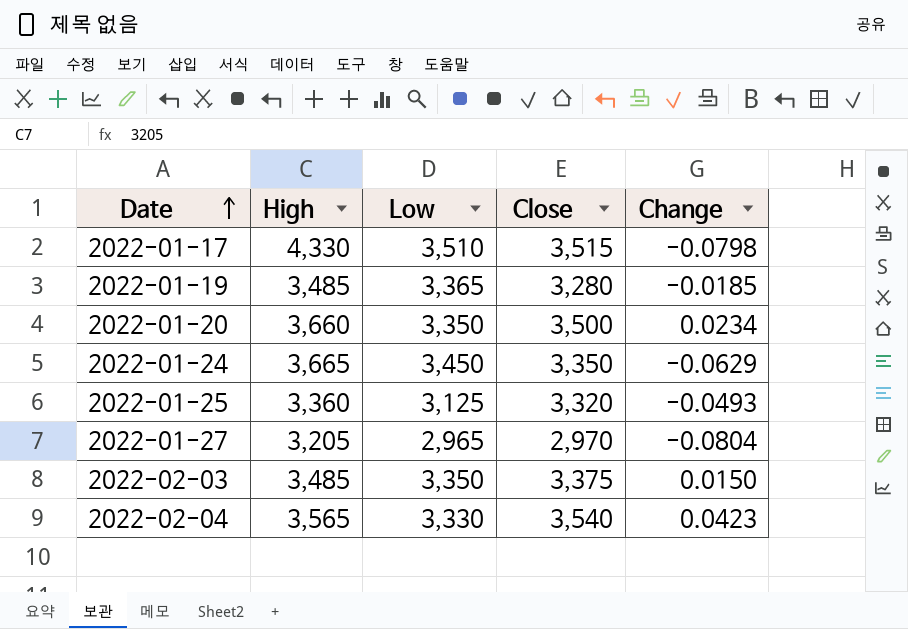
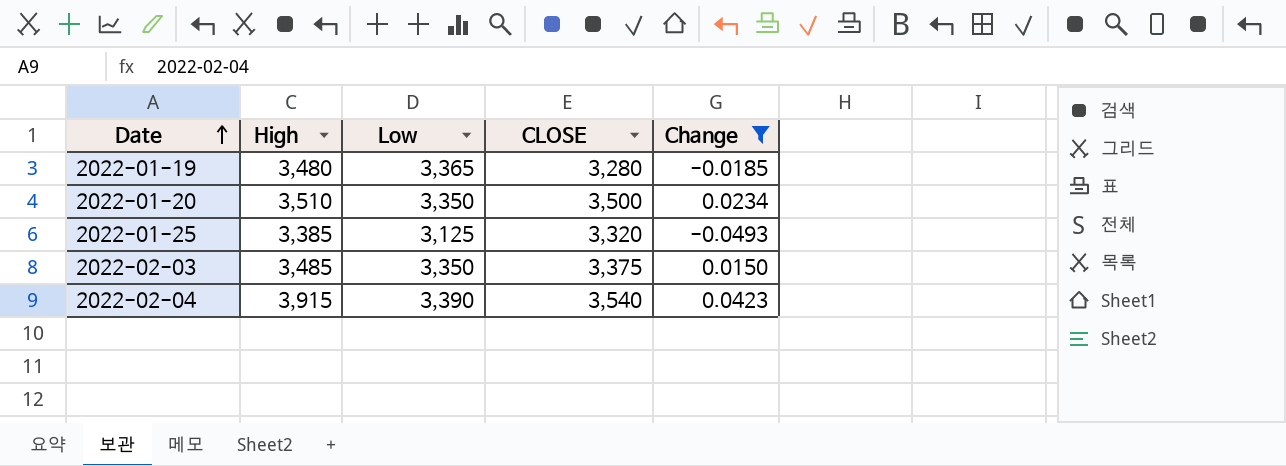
filter: none -> Change >= -0.0493
column name: Close -> CLOSE
2022-01-19 | High: 3,485 -> 3,480
2022-01-20 | High: 3,660 -> 3,510
2022-01-25 | High: 3,360 -> 3,385
2022-02-04 | High: 3,565 -> 3,915
2022-02-04 | Low: 3,330 -> 3,390

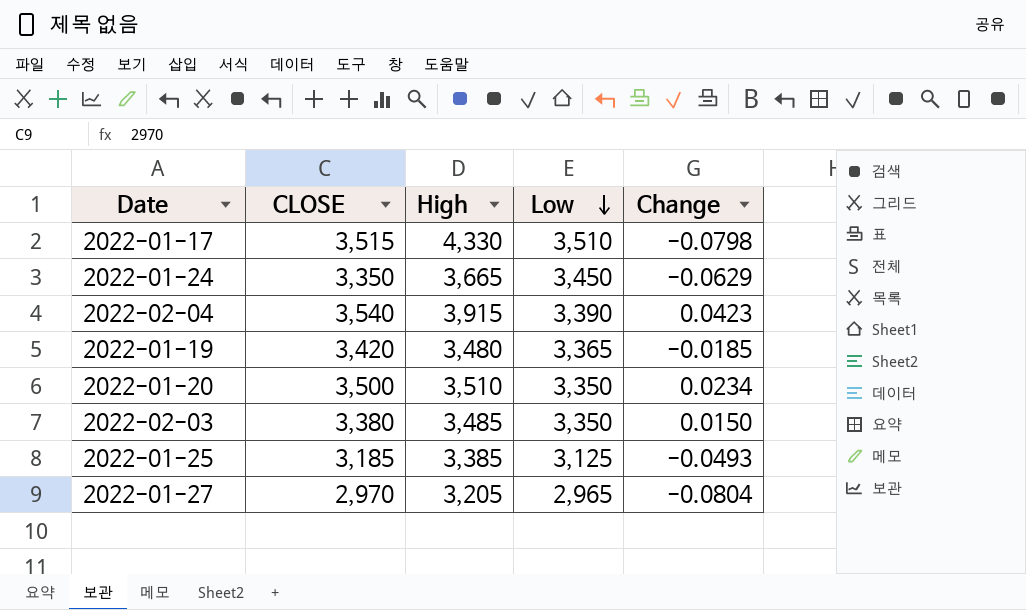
filter: Change >= -0.0493 -> none
row order: Date ascending -> Low descending
column CLOSE | position: 4 -> 2
2022-01-19 | CLOSE: 3,280 -> 3,420
2022-02-03 | CLOSE: 3,375 -> 3,380
2022-01-25 | CLOSE: 3,320 -> 3,185

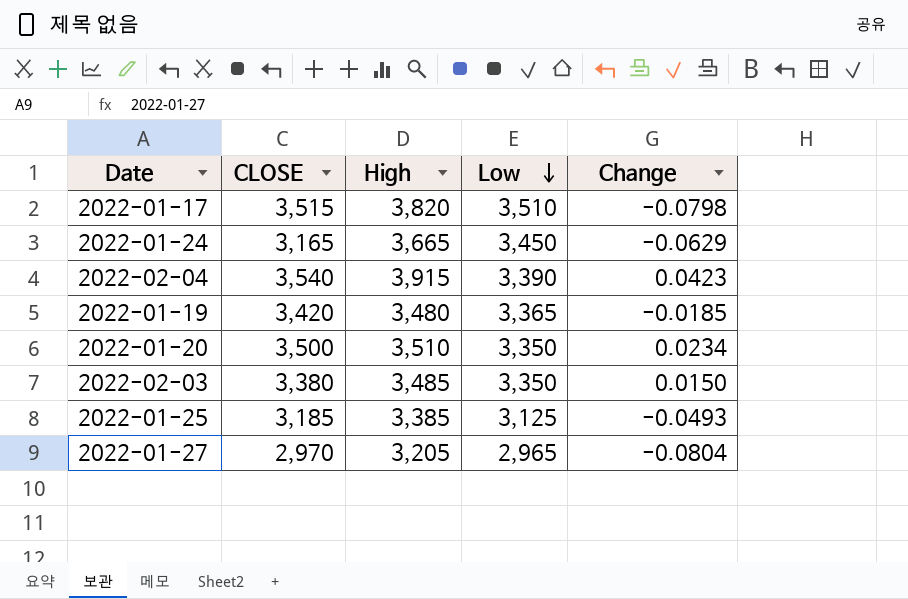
2022-01-17 | High: 4,330 -> 3,820
2022-01-24 | CLOSE: 3,350 -> 3,165

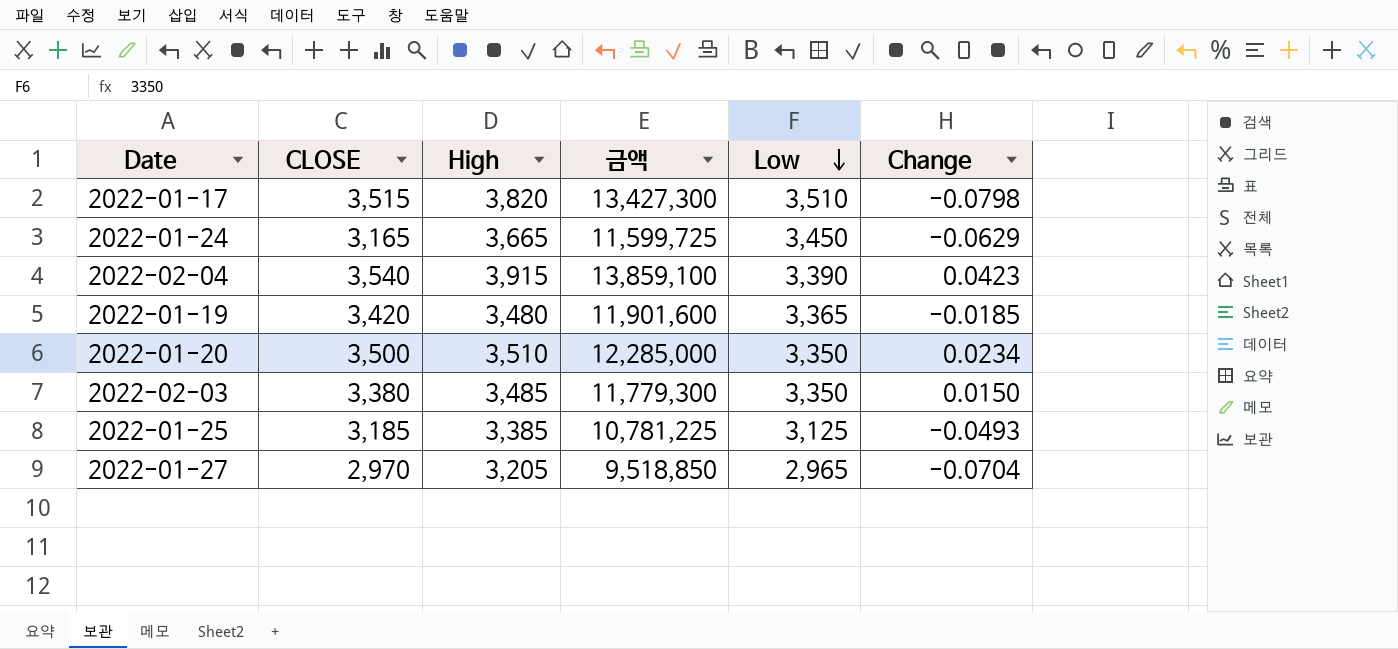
column 금액 | formula: none -> [CLOSE] * [High]
2022-01-27 | Change: -0.0804 -> -0.0704

